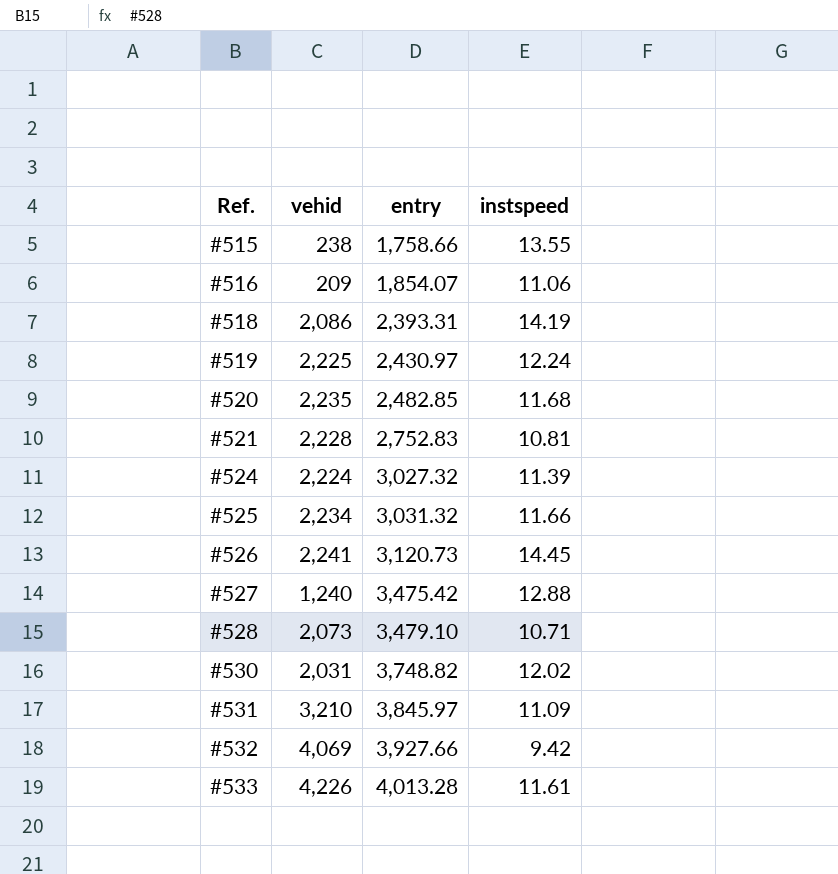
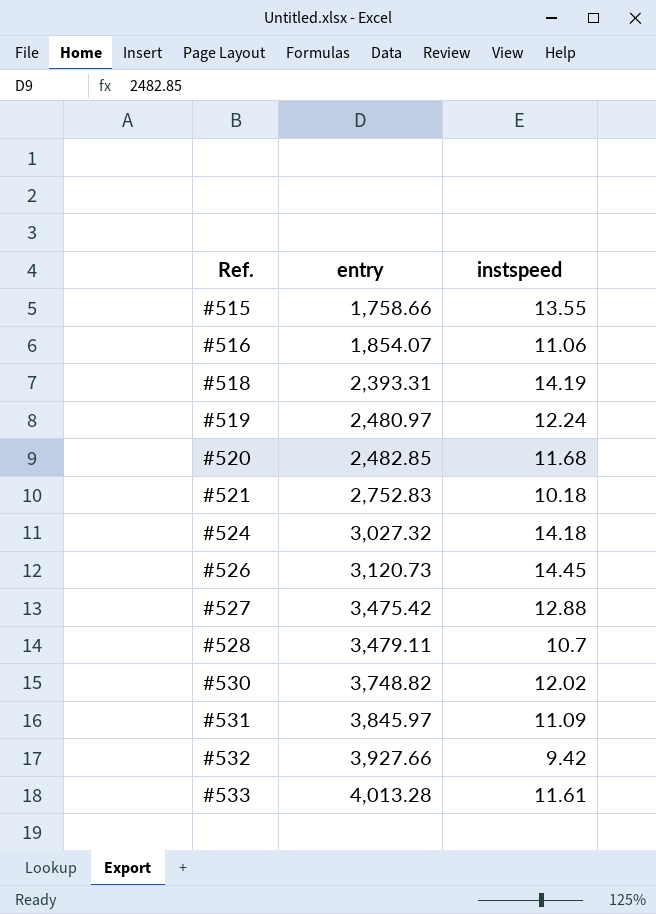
column vehid | position: 2 -> none
row #525: 2,234 | 3,031.32 | 11.66 -> none
#519 | entry: 2,430.97 -> 2,480.97
#521 | instspeed: 10.81 -> 10.18
#524 | instspeed: 11.39 -> 14.18
#528 | entry: 3,479.10 -> 3,479.11
#528 | instspeed: 10.71 -> 10.7

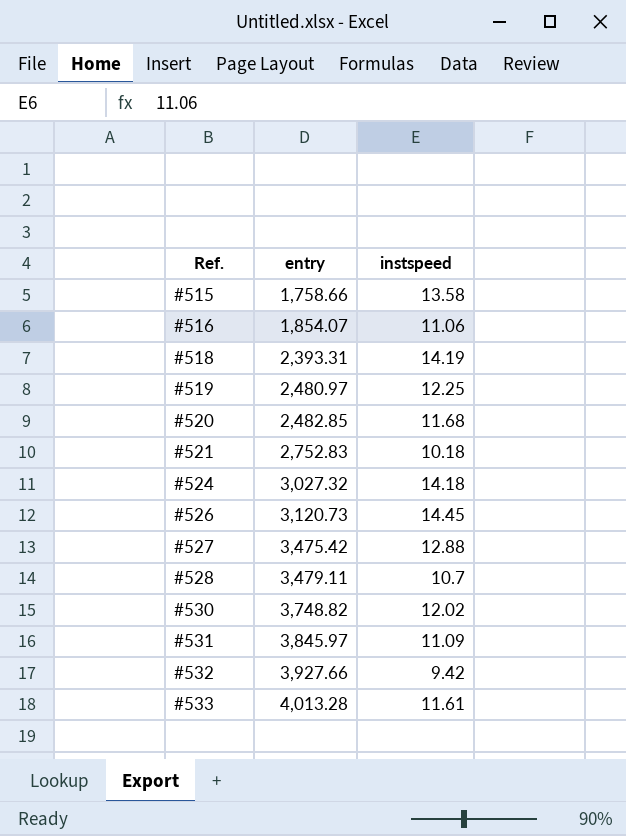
#515 | instspeed: 13.55 -> 13.58
#519 | instspeed: 12.24 -> 12.25

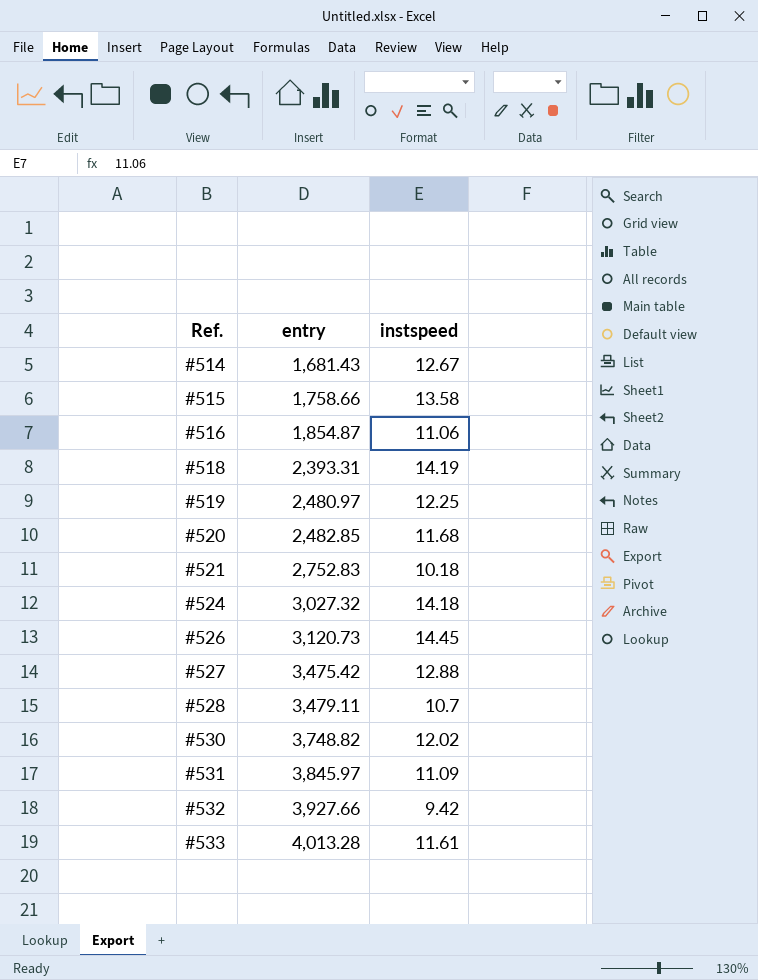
row #514: none -> 1,681.43 | 12.67
#516 | entry: 1,854.07 -> 1,854.87

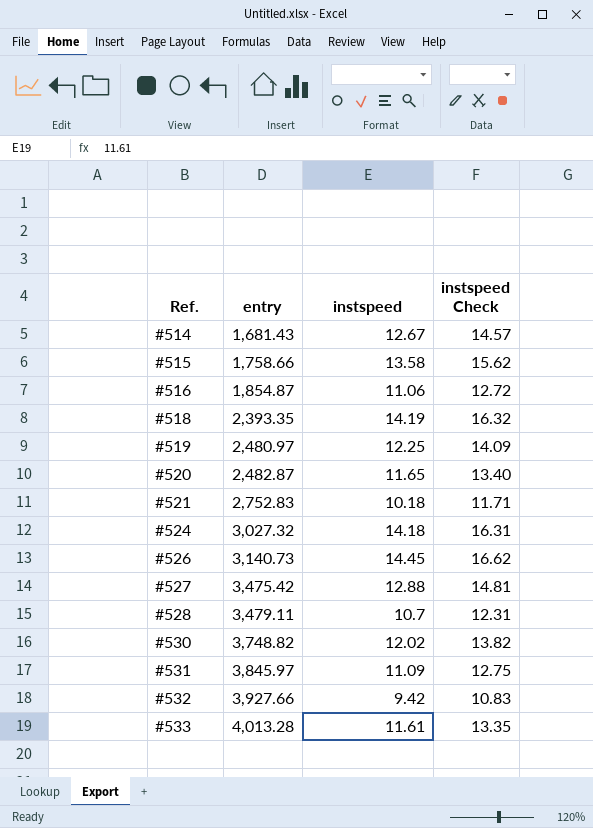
column instspeed Check | formula: none -> [instspeed] * 1.15
#518 | entry: 2,393.31 -> 2,393.35
#520 | entry: 2,482.85 -> 2,482.87
#520 | instspeed: 11.68 -> 11.65
#526 | entry: 3,120.73 -> 3,140.73

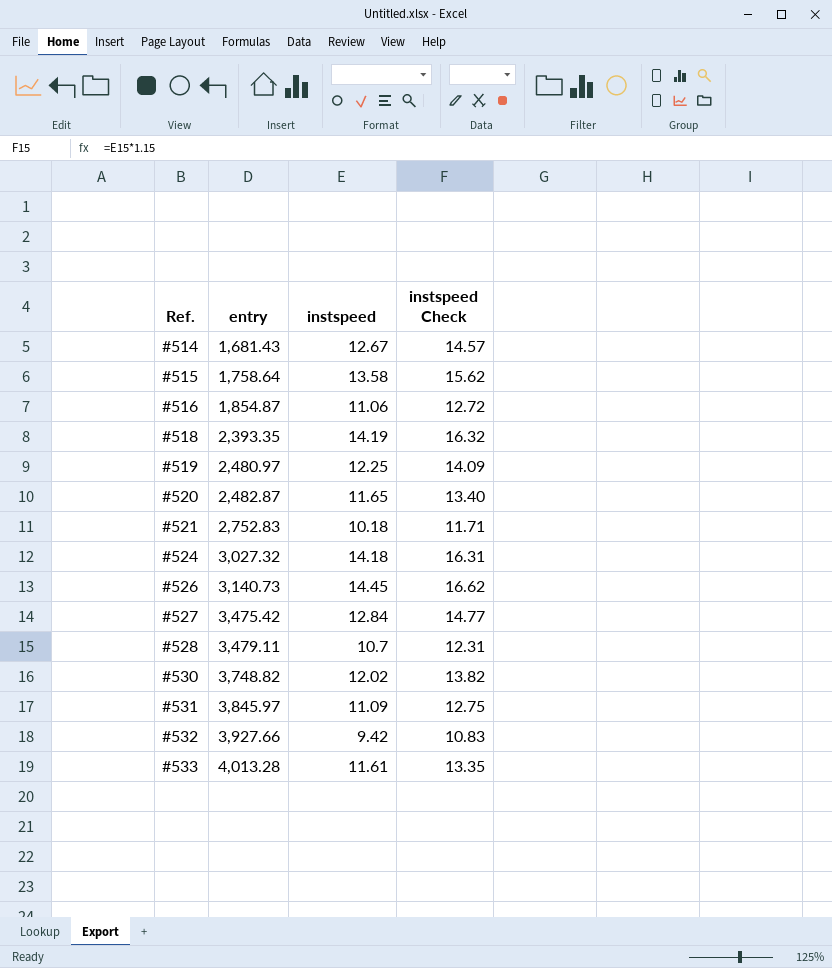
#515 | entry: 1,758.66 -> 1,758.64
#527 | instspeed: 12.88 -> 12.84
#527 | instspeed Check: 14.81 -> 14.77

